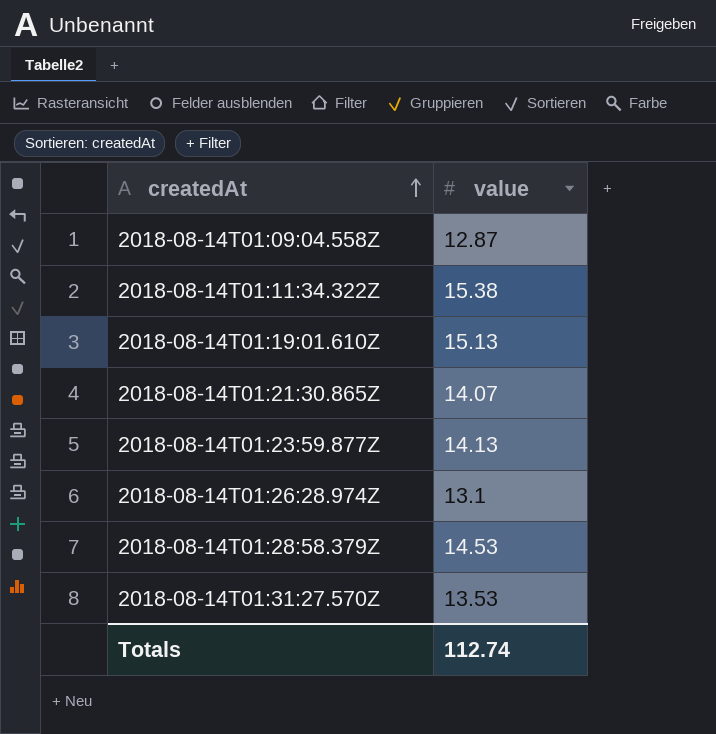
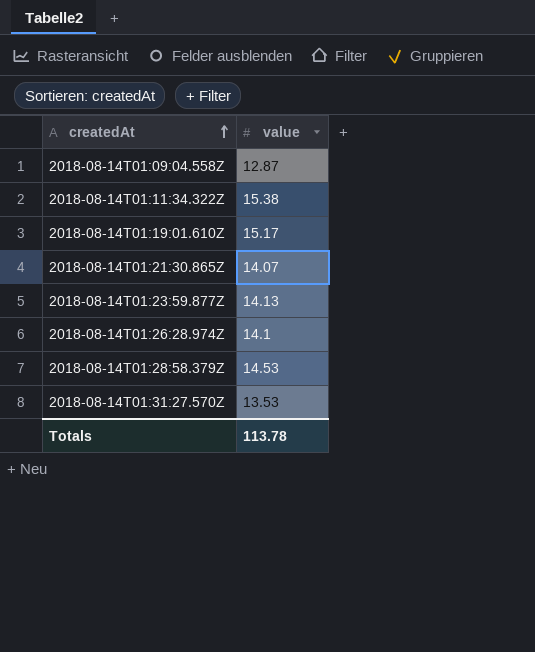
2018-08-14T01:19:01.610Z | value: 15.13 -> 15.17
2018-08-14T01:26:28.974Z | value: 13.1 -> 14.1
Totals | value: 112.74 -> 113.78

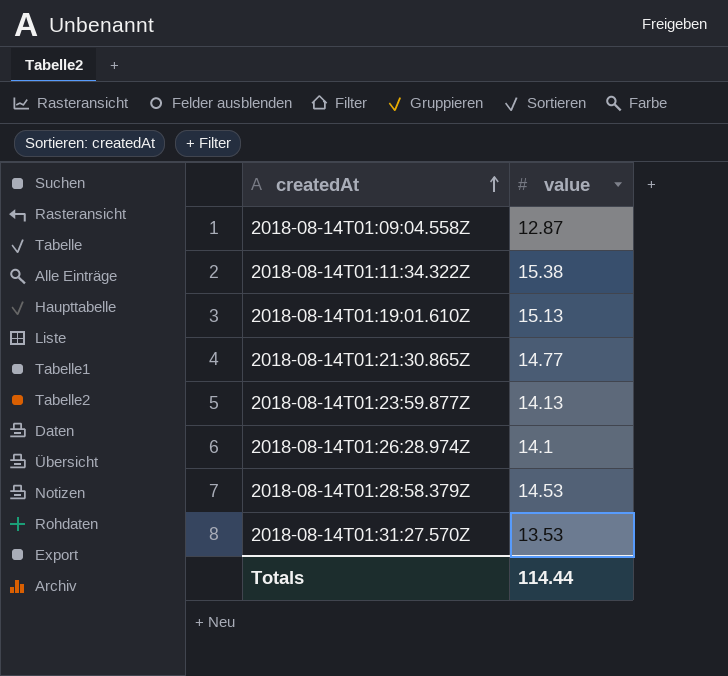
2018-08-14T01:19:01.610Z | value: 15.17 -> 15.13
2018-08-14T01:21:30.865Z | value: 14.07 -> 14.77
Totals | value: 113.78 -> 114.44

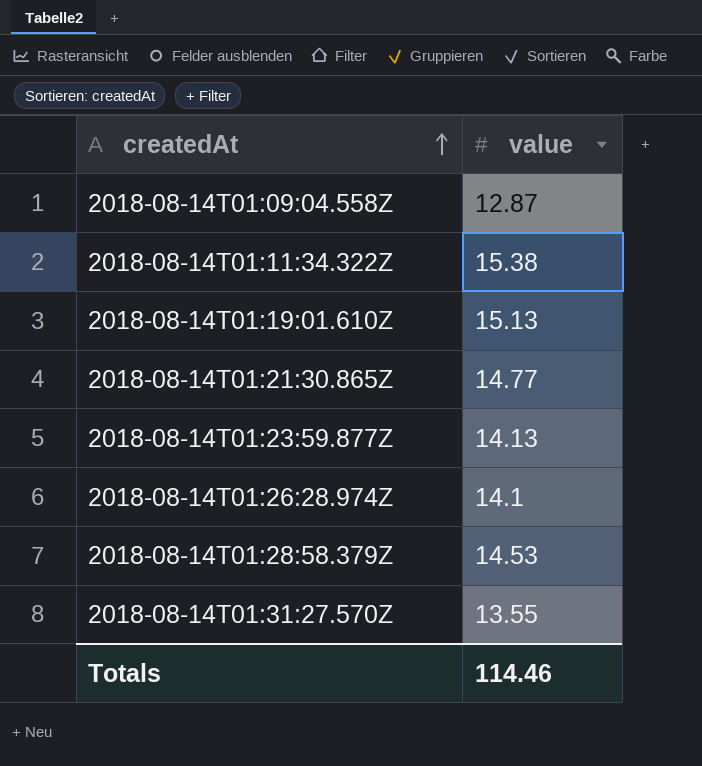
2018-08-14T01:31:27.570Z | value: 13.53 -> 13.55
Totals | value: 114.44 -> 114.46

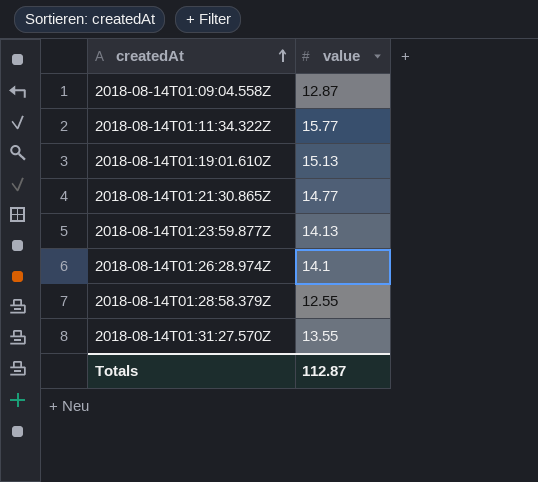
2018-08-14T01:11:34.322Z | value: 15.38 -> 15.77
2018-08-14T01:28:58.379Z | value: 14.53 -> 12.55
Totals | value: 114.46 -> 112.87

